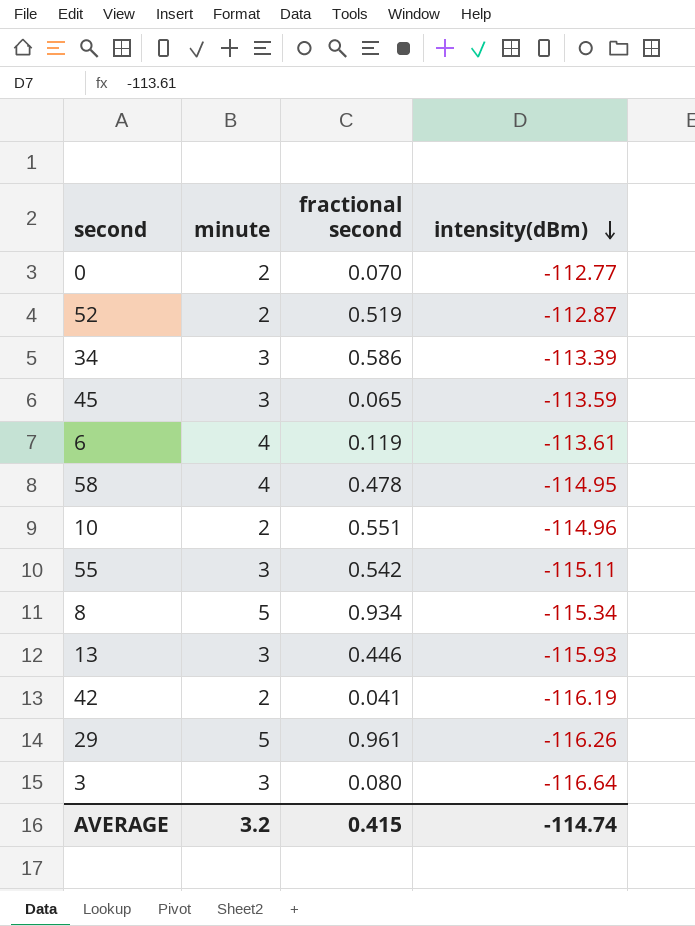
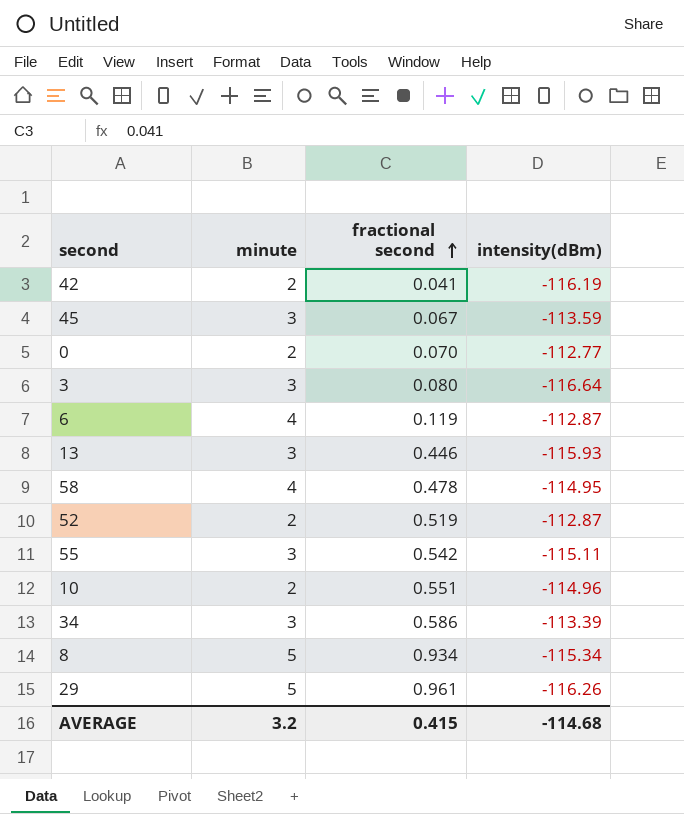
row order: intensity(dBm) descending -> fractional second ascending
45 | fractional second: 0.065 -> 0.067
6 | intensity(dBm): -113.61 -> -112.87
AVERAGE | intensity(dBm): -114.74 -> -114.68

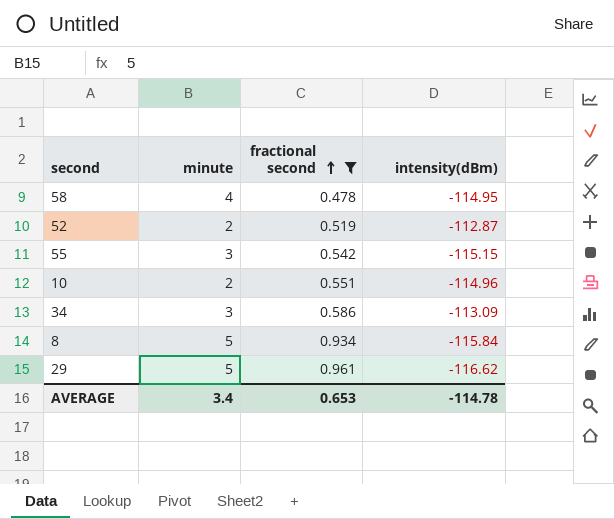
filter: none -> fractional second >= 0.478
55 | intensity(dBm): -115.11 -> -115.15
34 | intensity(dBm): -113.39 -> -113.09
8 | intensity(dBm): -115.34 -> -115.84
29 | intensity(dBm): -116.26 -> -116.62
AVERAGE | minute: 3.2 -> 3.4
AVERAGE | fractional second: 0.415 -> 0.653
AVERAGE | intensity(dBm): -114.68 -> -114.78

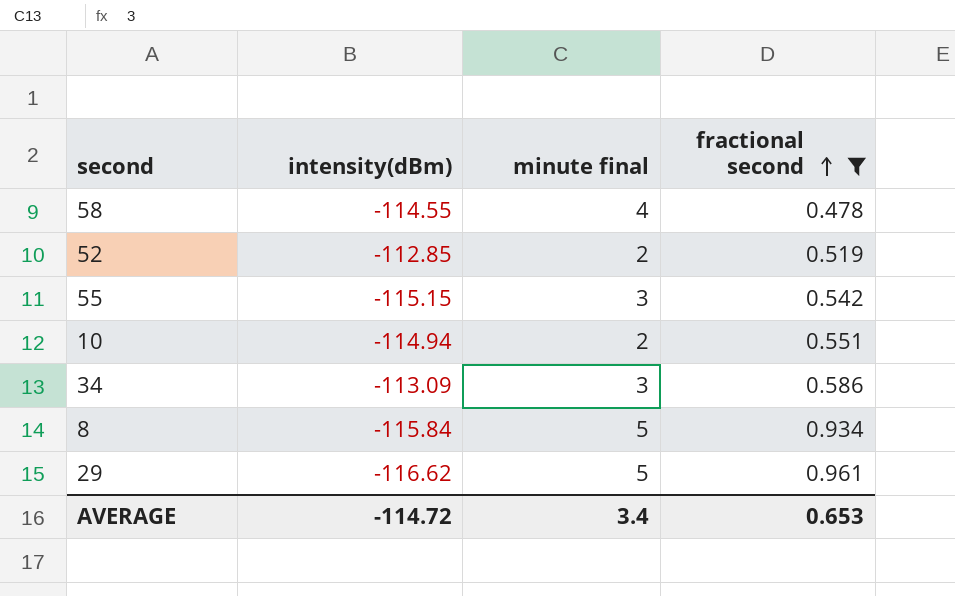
column intensity(dBm) | position: 4 -> 2
column name: minute -> minute final
58 | intensity(dBm): -114.95 -> -114.55
52 | intensity(dBm): -112.87 -> -112.85
10 | intensity(dBm): -114.96 -> -114.94
AVERAGE | intensity(dBm): -114.78 -> -114.72

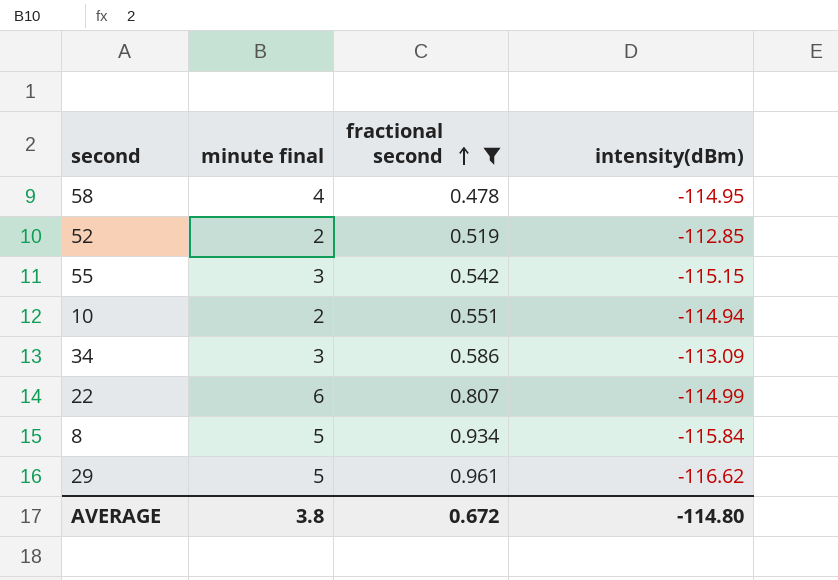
column intensity(dBm) | position: 2 -> 4
58 | intensity(dBm): -114.55 -> -114.95
row 22: none -> 6 | 0.807 | -114.99
AVERAGE | minute final: 3.4 -> 3.8
AVERAGE | fractional second: 0.653 -> 0.672
AVERAGE | intensity(dBm): -114.72 -> -114.80

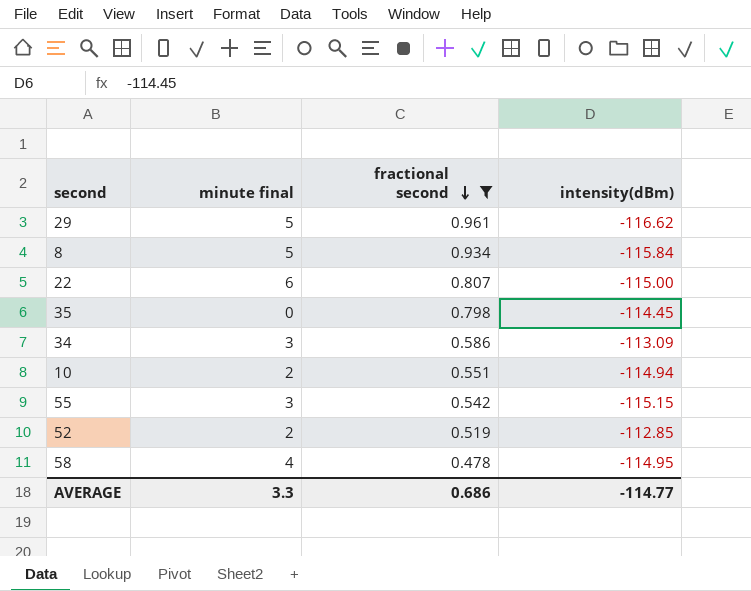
row order: fractional second ascending -> fractional second descending
22 | intensity(dBm): -114.99 -> -115.00
row 35: none -> 0 | 0.798 | -114.45
AVERAGE | minute final: 3.8 -> 3.3
AVERAGE | fractional second: 0.672 -> 0.686
AVERAGE | intensity(dBm): -114.80 -> -114.77

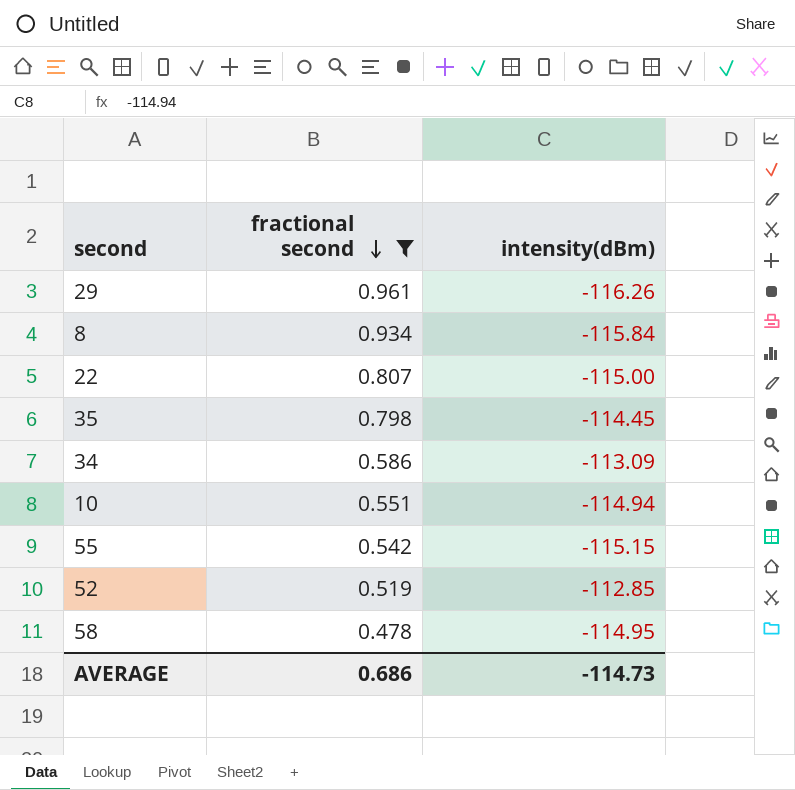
column minute final | position: 2 -> none
29 | intensity(dBm): -116.62 -> -116.26
AVERAGE | intensity(dBm): -114.77 -> -114.73

